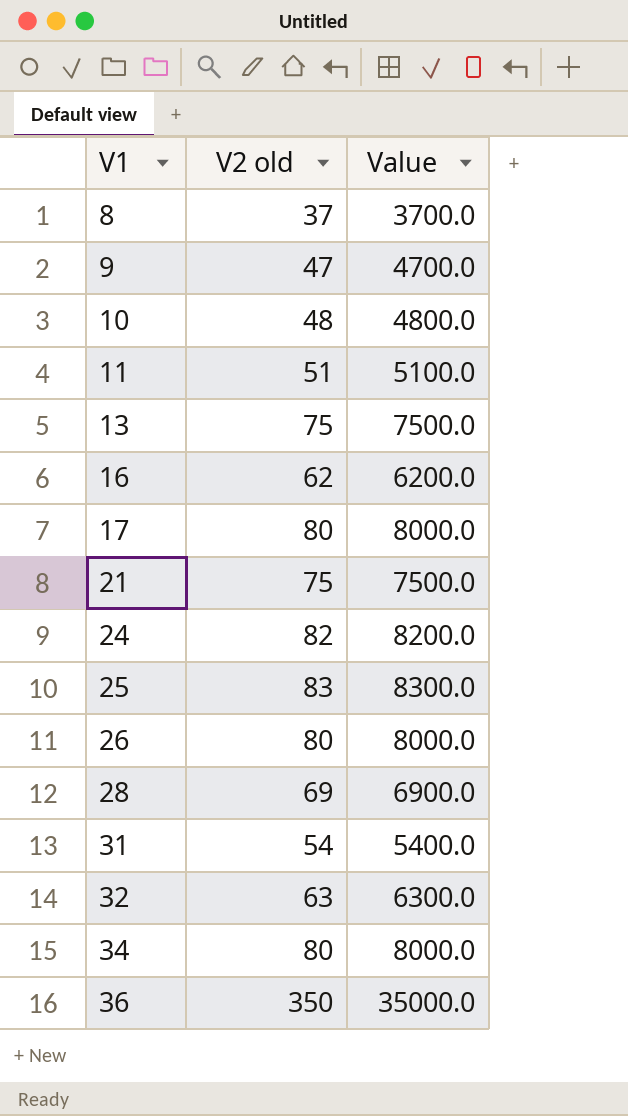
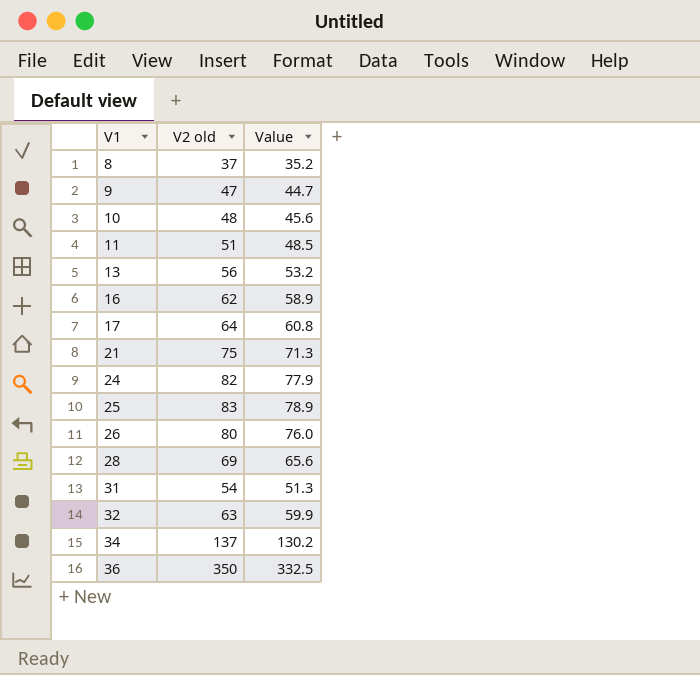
column Value | formula: [V2 old] * 100 -> [V2 old] * 0.95
13 | V2 old: 75 -> 56
17 | V2 old: 80 -> 64
34 | V2 old: 80 -> 137

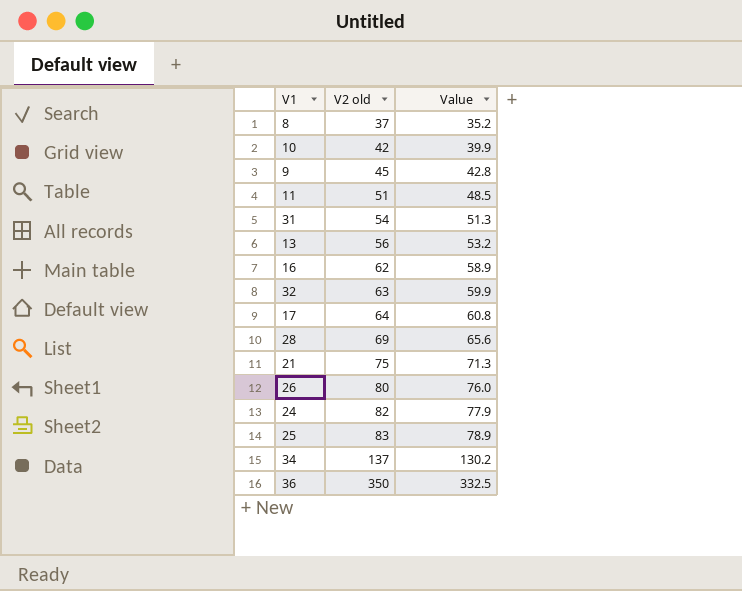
row order: V1 ascending -> V2 old ascending
10 | V2 old: 48 -> 42
10 | Value: 45.6 -> 39.9
9 | V2 old: 47 -> 45
9 | Value: 44.7 -> 42.8

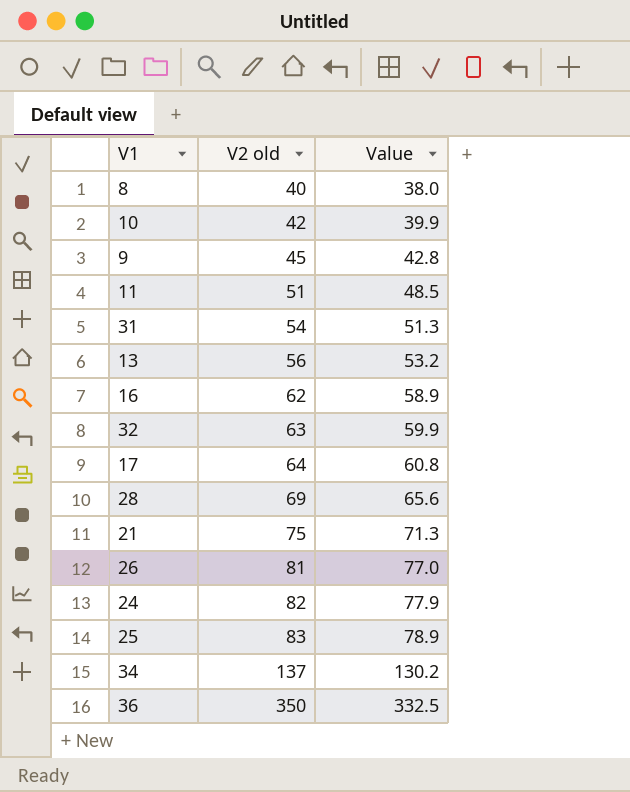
8 | V2 old: 37 -> 40
8 | Value: 35.2 -> 38.0
26 | V2 old: 80 -> 81
26 | Value: 76.0 -> 77.0

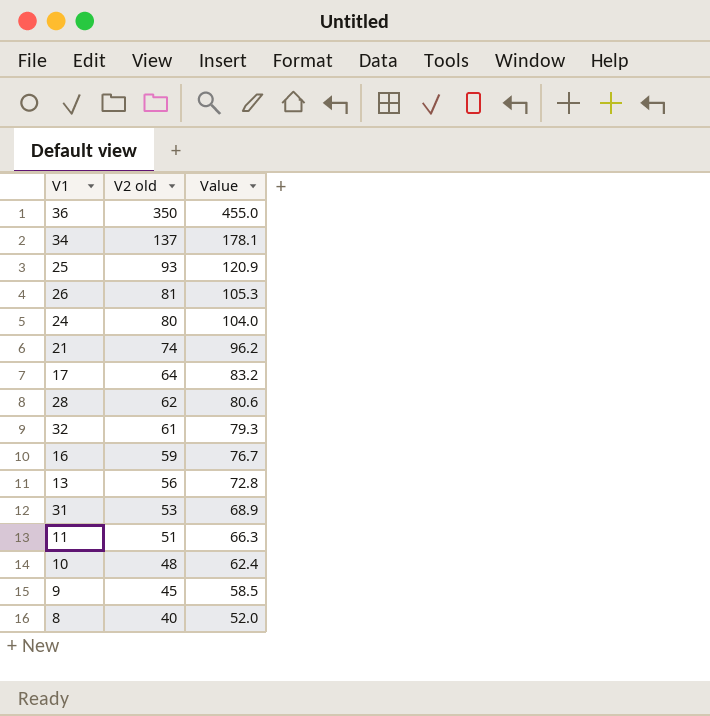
row order: V2 old ascending -> V2 old descending
column Value | formula: [V2 old] * 0.95 -> [V2 old] * 1.3
25 | V2 old: 83 -> 93
24 | V2 old: 82 -> 80
21 | V2 old: 75 -> 74
28 | V2 old: 69 -> 62
32 | V2 old: 63 -> 61
16 | V2 old: 62 -> 59
31 | V2 old: 54 -> 53
10 | V2 old: 42 -> 48

